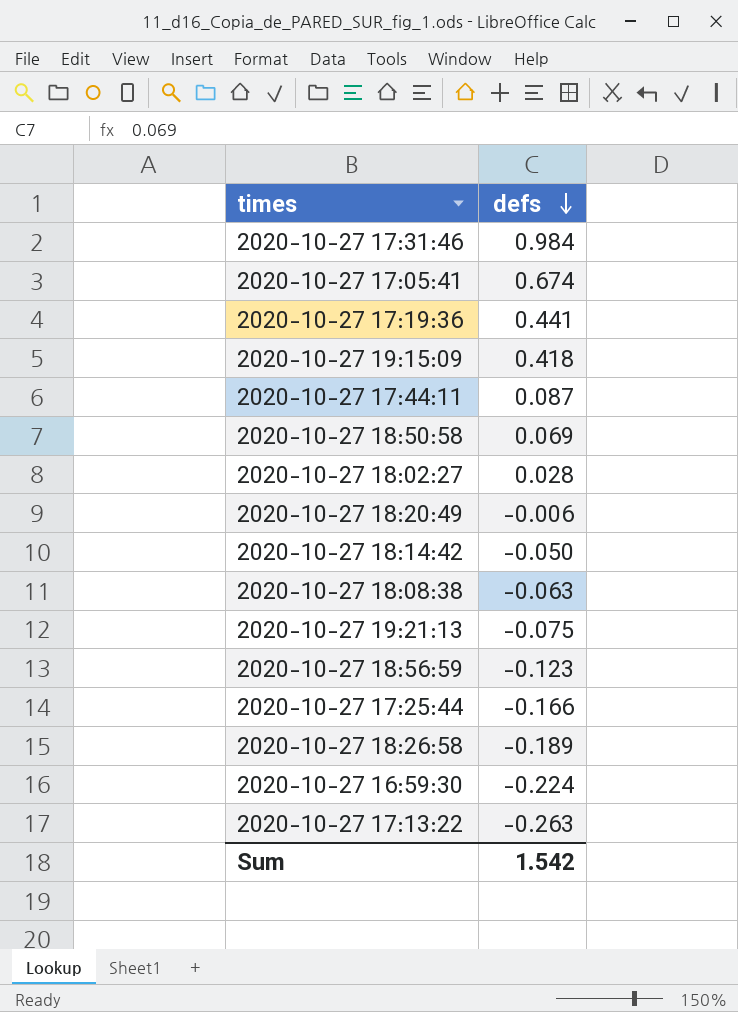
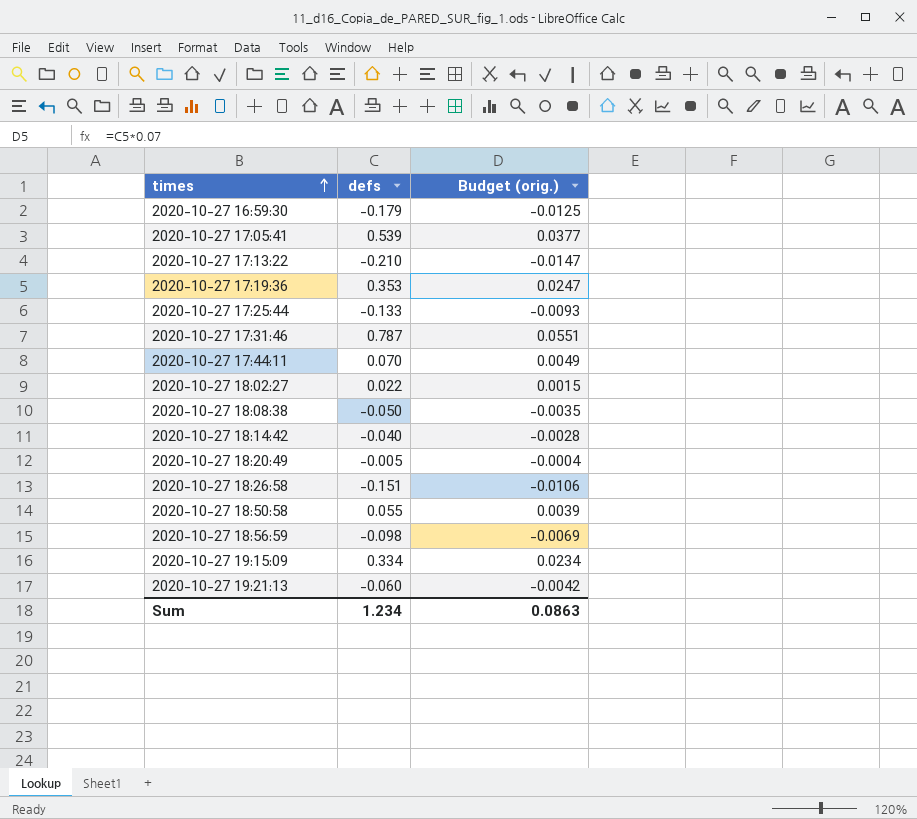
row order: defs descending -> times ascending
column Budget (orig.) | formula: none -> [defs] * 0.07
2020-10-27 16:59:30 | defs: -0.224 -> -0.179
2020-10-27 17:05:41 | defs: 0.674 -> 0.539
2020-10-27 17:13:22 | defs: -0.263 -> -0.210
2020-10-27 17:19:36 | defs: 0.441 -> 0.353
2020-10-27 17:25:44 | defs: -0.166 -> -0.133
2020-10-27 17:31:46 | defs: 0.984 -> 0.787
2020-10-27 17:44:11 | defs: 0.087 -> 0.070
2020-10-27 18:02:27 | defs: 0.028 -> 0.022
2020-10-27 18:08:38 | defs: -0.063 -> -0.050
2020-10-27 18:14:42 | defs: -0.050 -> -0.040
2020-10-27 18:20:49 | defs: -0.006 -> -0.005
2020-10-27 18:26:58 | defs: -0.189 -> -0.151
2020-10-27 18:50:58 | defs: 0.069 -> 0.055
2020-10-27 18:56:59 | defs: -0.123 -> -0.098
2020-10-27 19:15:09 | defs: 0.418 -> 0.334
2020-10-27 19:21:13 | defs: -0.075 -> -0.060
Sum | defs: 1.542 -> 1.234

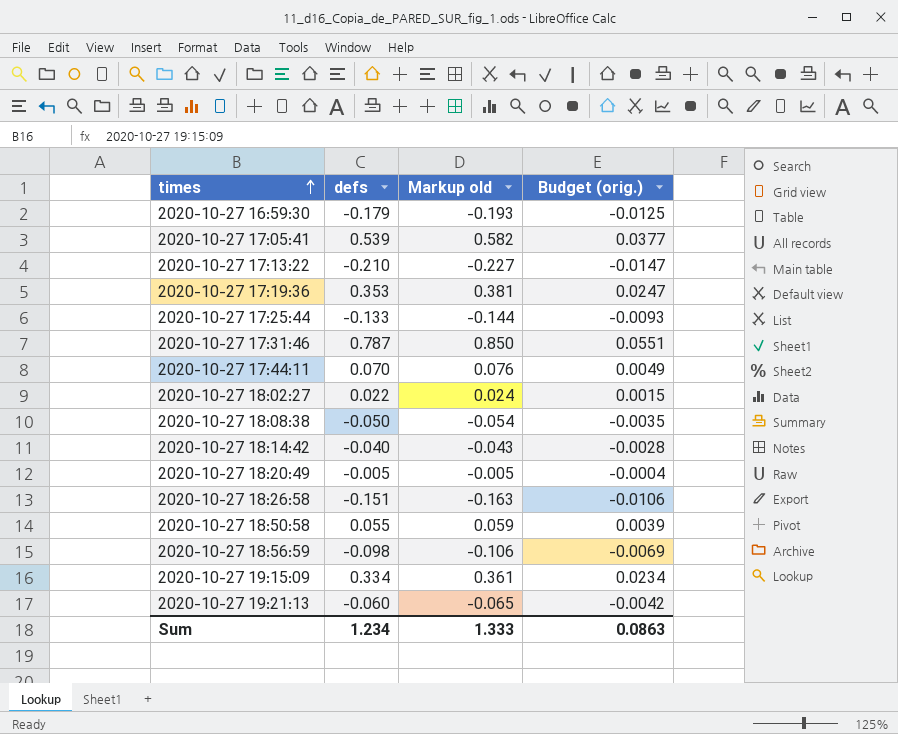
column Markup old | formula: none -> [defs] * 1.08

